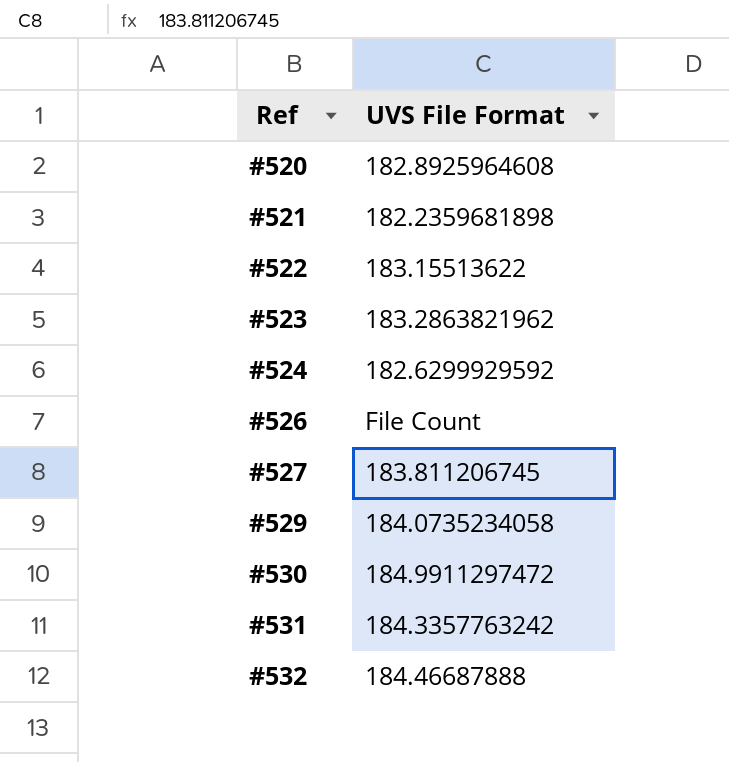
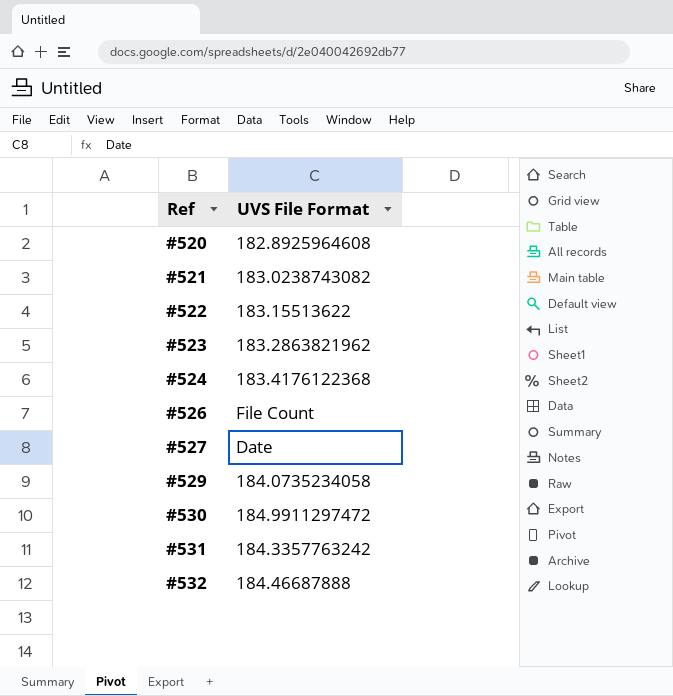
#521 | UVS File Format: 182.2359681898 -> 183.0238743082
#524 | UVS File Format: 182.6299929592 -> 183.4176122368
#527 | UVS File Format: 183.811206745 -> Date

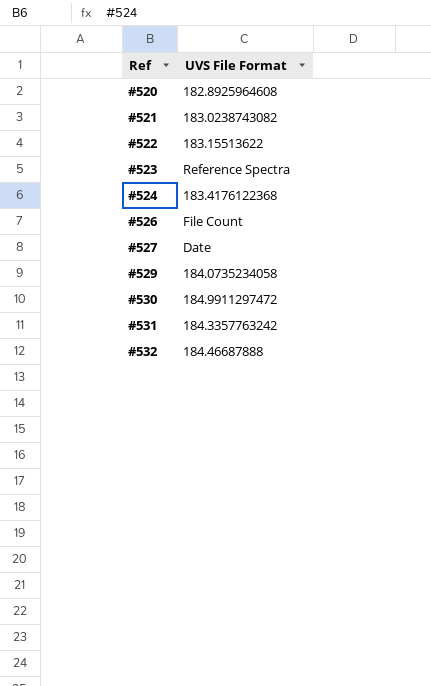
#523 | UVS File Format: 183.2863821962 -> Reference Spectra

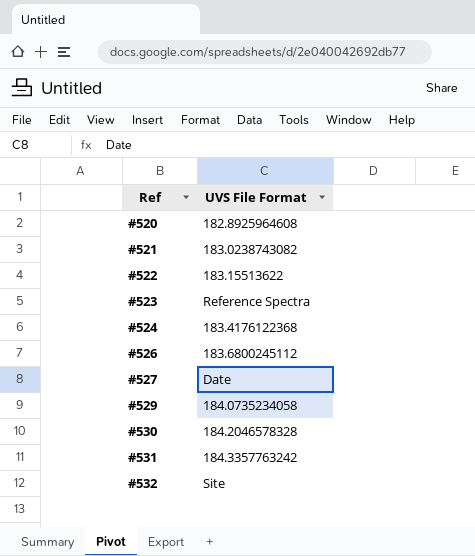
#526 | UVS File Format: File Count -> 183.6800245112
#530 | UVS File Format: 184.9911297472 -> 184.2046578328
#532 | UVS File Format: 184.46687888 -> Site

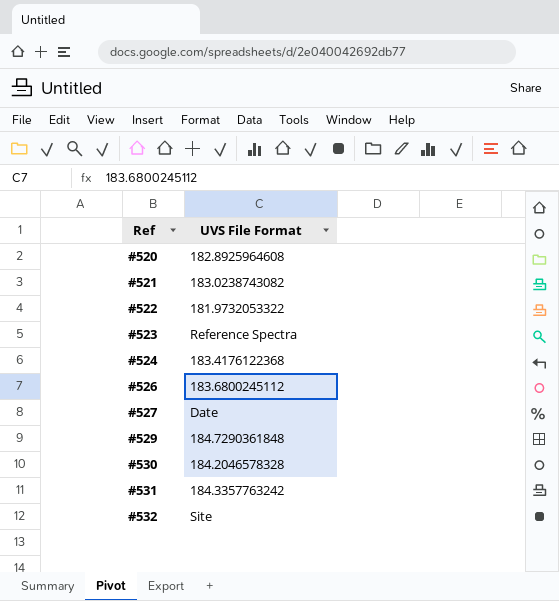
#522 | UVS File Format: 183.15513622 -> 181.9732053322
#529 | UVS File Format: 184.0735234058 -> 184.7290361848

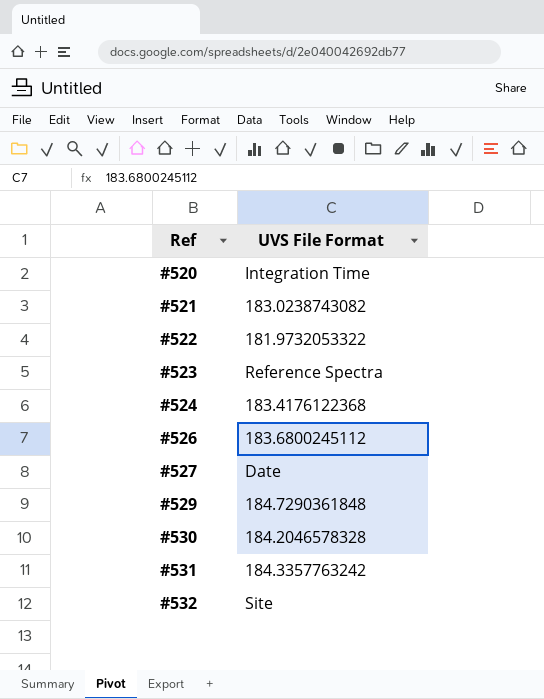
#520 | UVS File Format: 182.8925964608 -> Integration Time

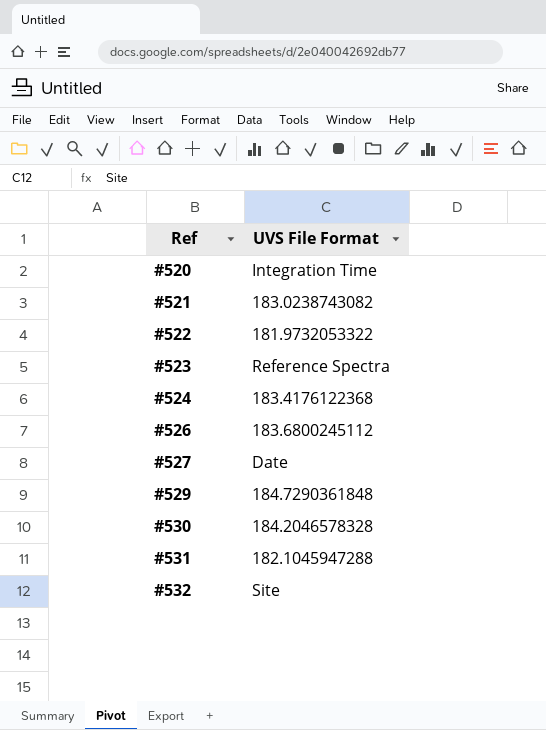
#531 | UVS File Format: 184.3357763242 -> 182.1045947288

